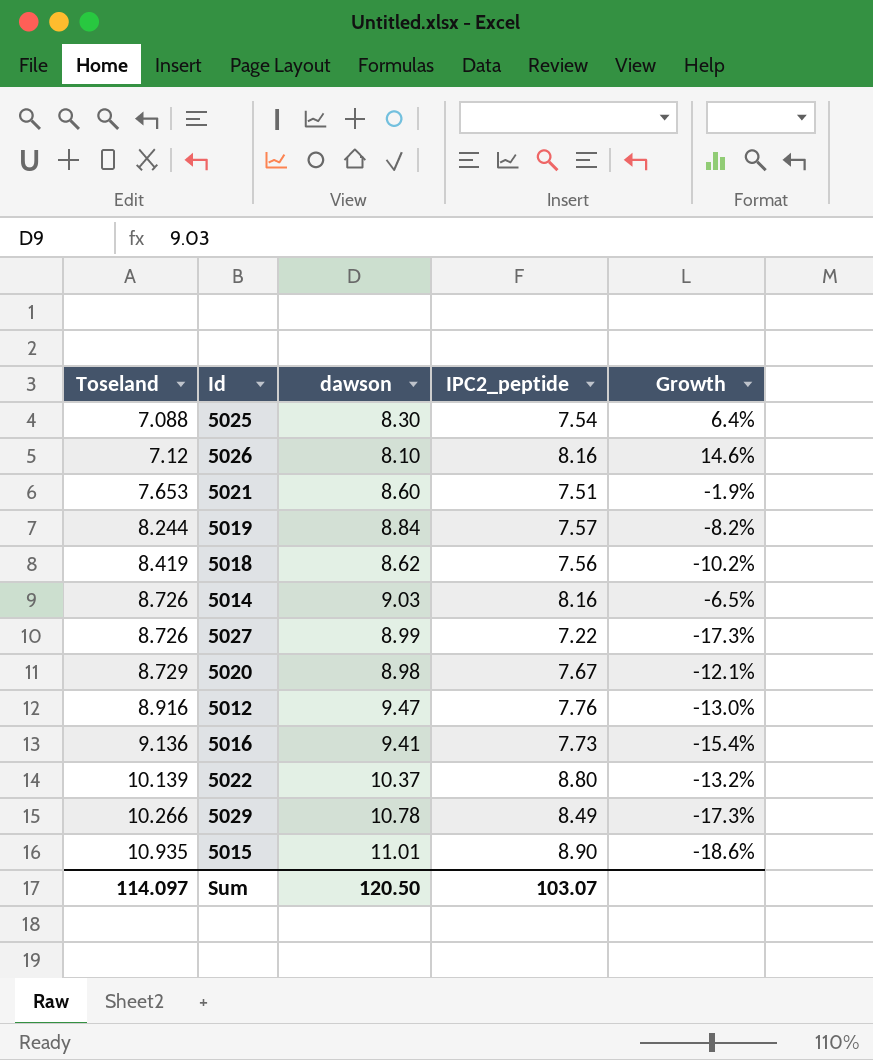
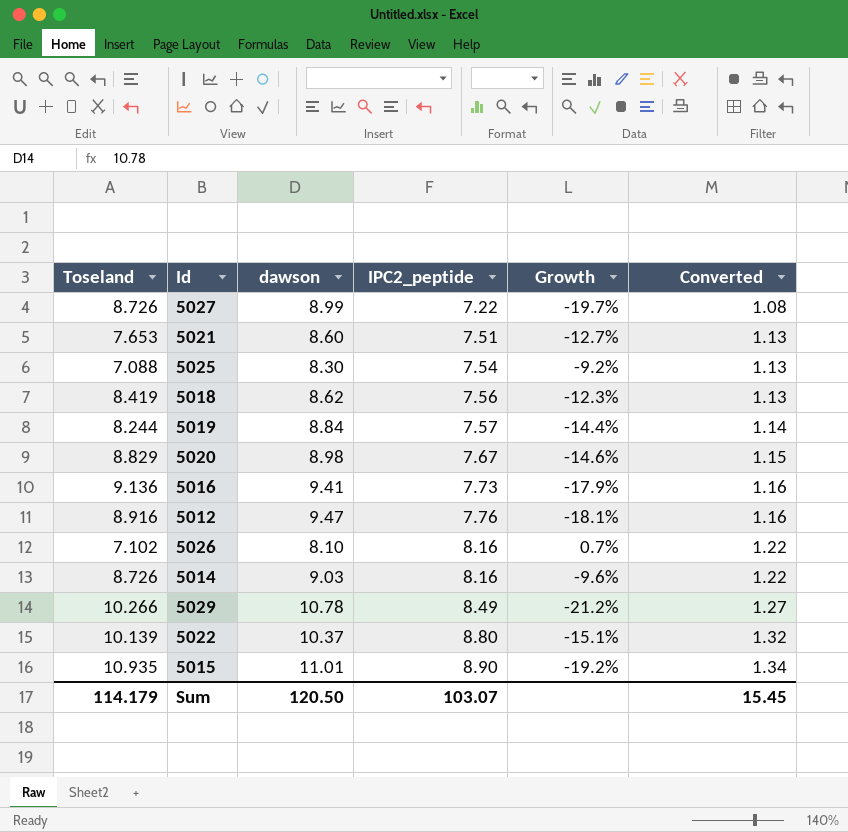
row order: Toseland ascending -> IPC2_peptide ascending
column Growth | formula: ([IPC2_peptide] - [Toseland]) / [Toseland] -> ([IPC2_peptide] - [dawson]) / [dawson]
column Converted | formula: none -> [IPC2_peptide] * 0.15
5020 | Toseland: 8.729 -> 8.829
5026 | Toseland: 7.12 -> 7.102
Sum | Toseland: 114.097 -> 114.179

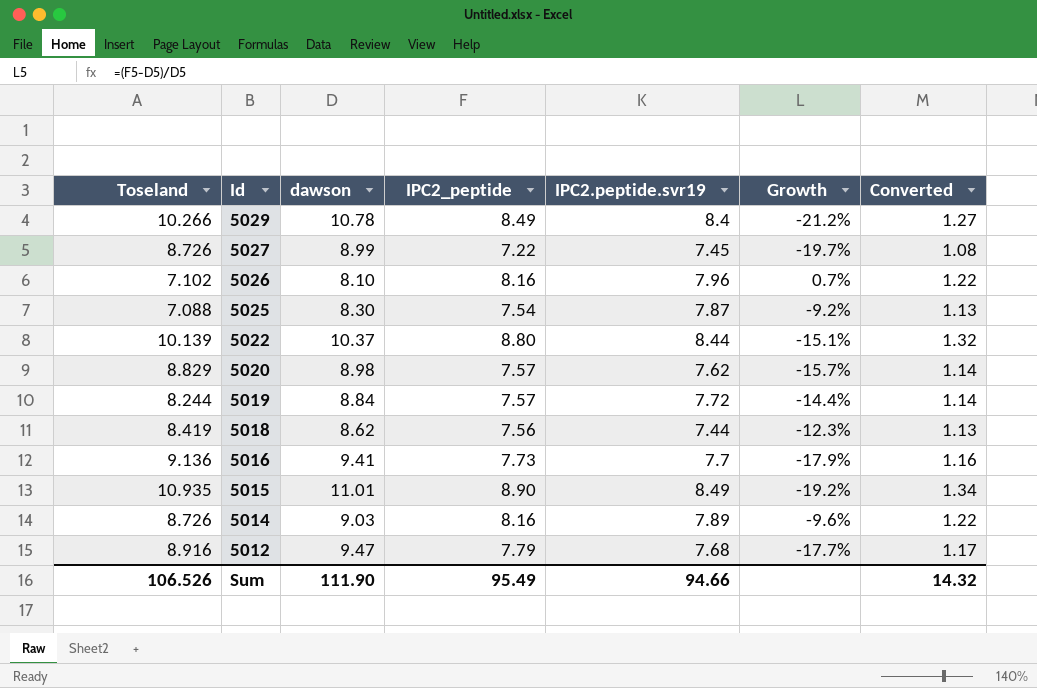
row order: IPC2_peptide ascending -> Id descending
column IPC2.peptide.svr19 | position: none -> 5
row 5021: 7.653 | 8.60 | 7.51 | -12.7% | 1.13 -> none
5020 | IPC2_peptide: 7.67 -> 7.57
5020 | Growth: -14.6% -> -15.7%
5020 | Converted: 1.15 -> 1.14
5012 | IPC2_peptide: 7.76 -> 7.79
5012 | Growth: -18.1% -> -17.7%
5012 | Converted: 1.16 -> 1.17
Sum | Toseland: 114.179 -> 106.526
Sum | dawson: 120.50 -> 111.90
Sum | IPC2_peptide: 103.07 -> 95.49
Sum | Converted: 15.45 -> 14.32

